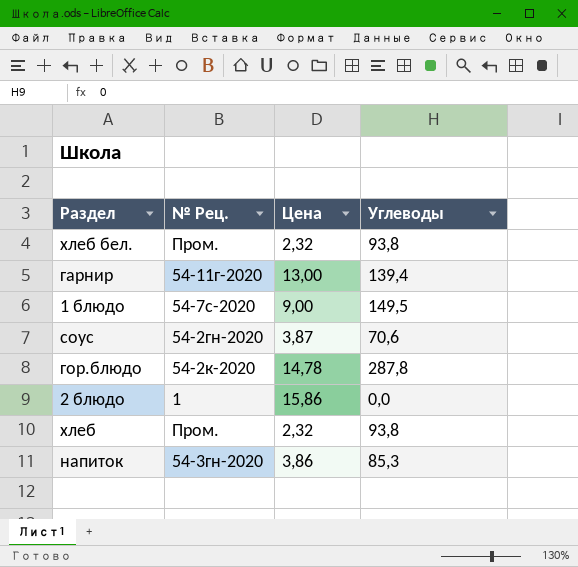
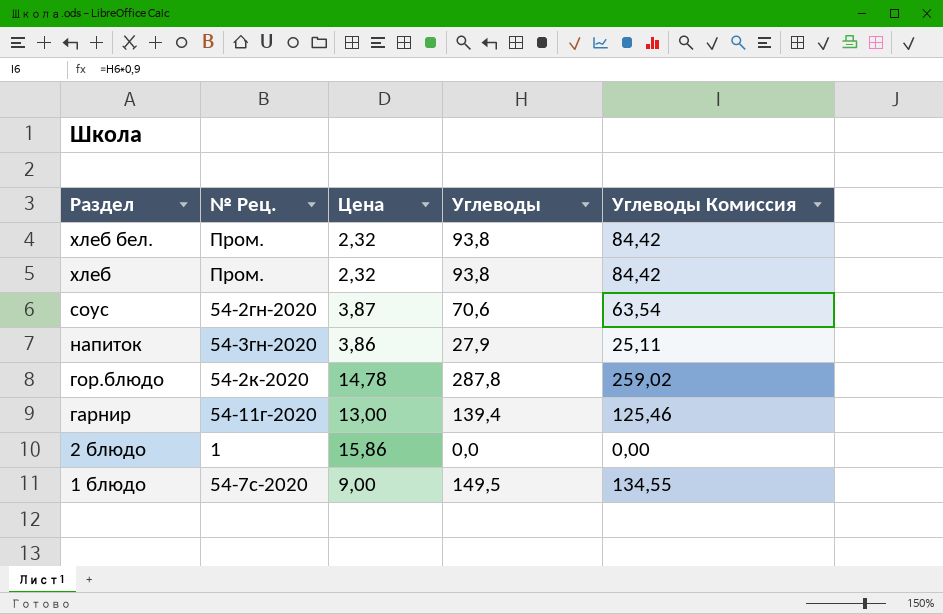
row order: none -> Раздел descending
column Углеводы Комиссия | formula: none -> [Углеводы] * 0,9
напиток | Углеводы: 85,3 -> 27,9

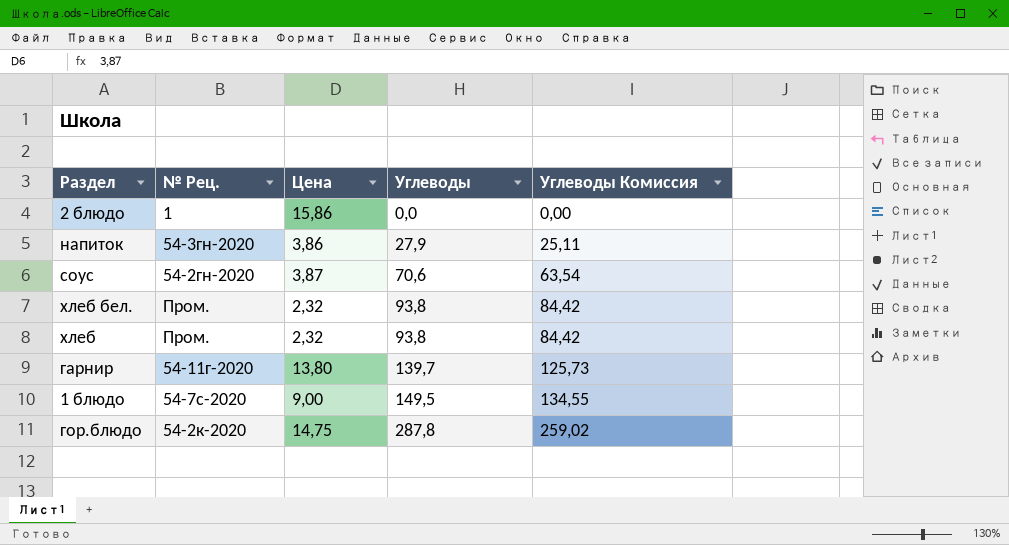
row order: Раздел descending -> Углеводы ascending
гарнир | Цена: 13,00 -> 13,80
гарнир | Углеводы: 139,4 -> 139,7
гарнир | Углеводы Комиссия: 125,46 -> 125,73
гор.блюдо | Цена: 14,78 -> 14,75

